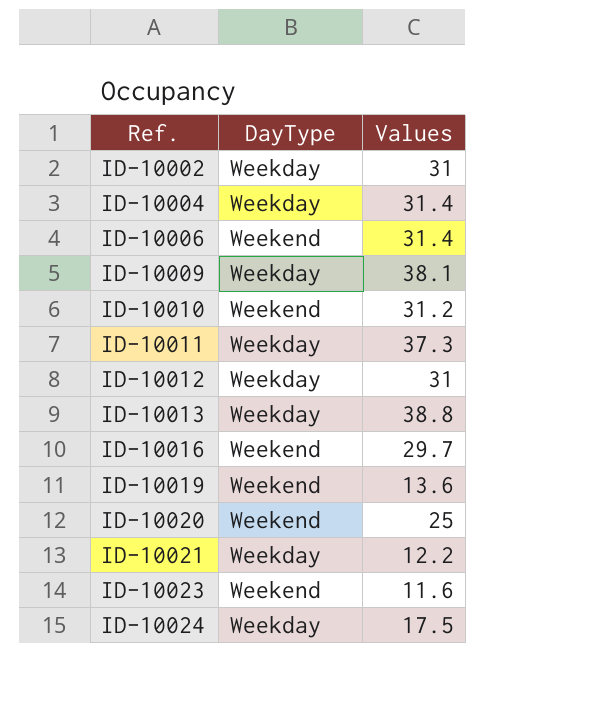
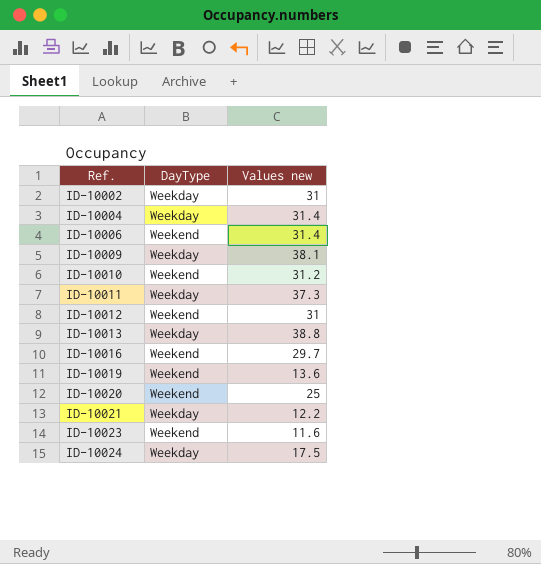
column name: Values -> Values new
ID-10012 | DayType: Weekday -> Weekend

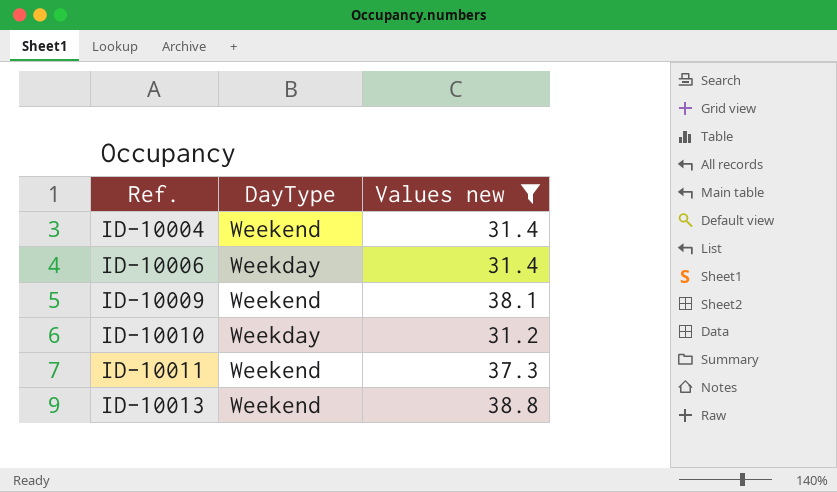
filter: none -> Values new >= 31.2
ID-10004 | DayType: Weekday -> Weekend
ID-10006 | DayType: Weekend -> Weekday
ID-10009 | DayType: Weekday -> Weekend
ID-10010 | DayType: Weekend -> Weekday
ID-10011 | DayType: Weekday -> Weekend
ID-10013 | DayType: Weekday -> Weekend

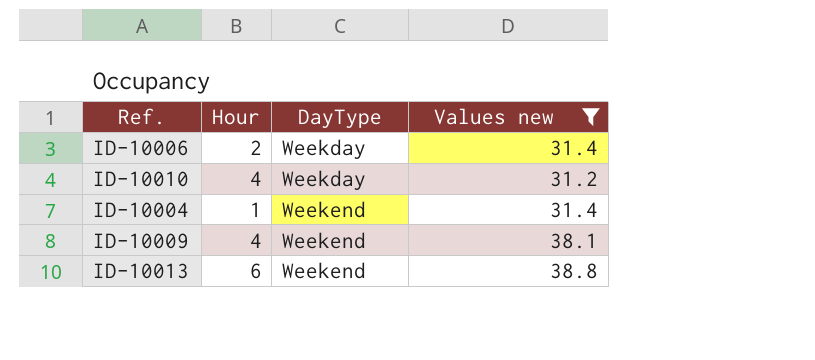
row order: Ref. ascending -> DayType ascending
column Hour | position: none -> 2
row ID-10011: Weekend | 37.3 -> none

